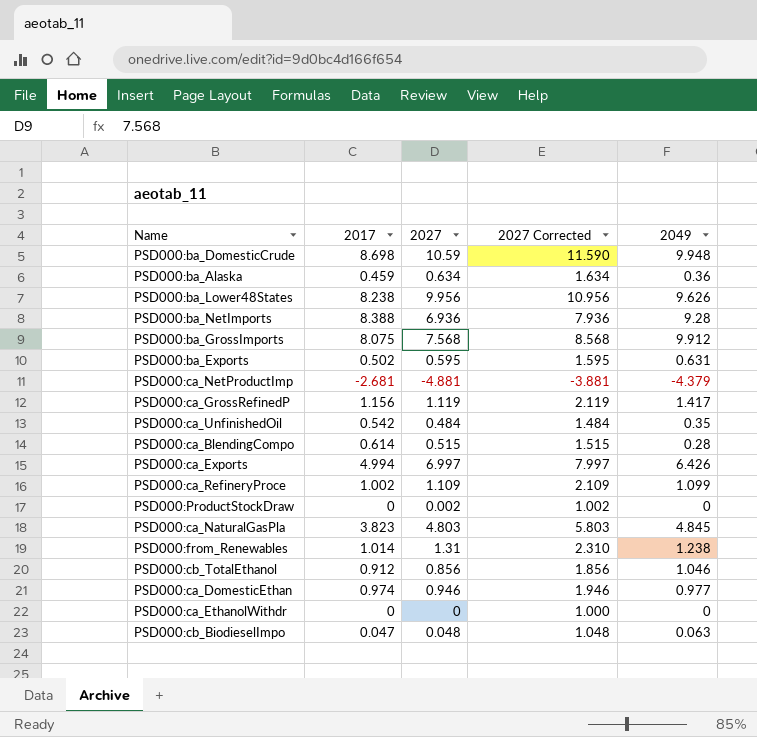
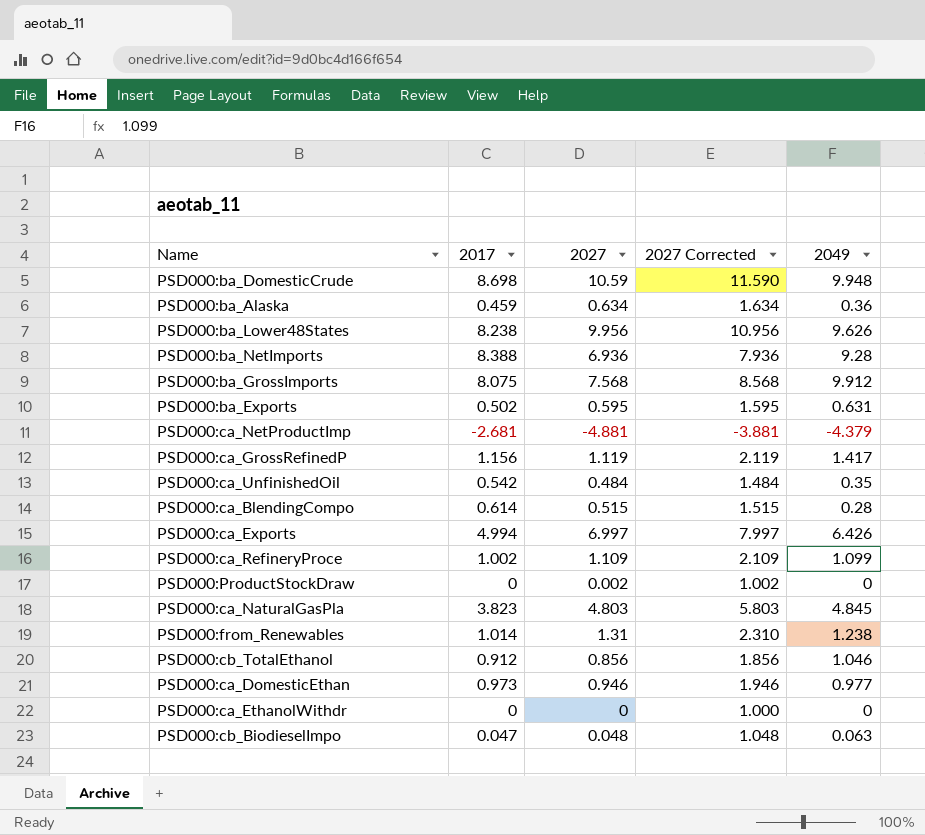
PSD000:ca_DomesticEthan | 2017: 0.974 -> 0.973

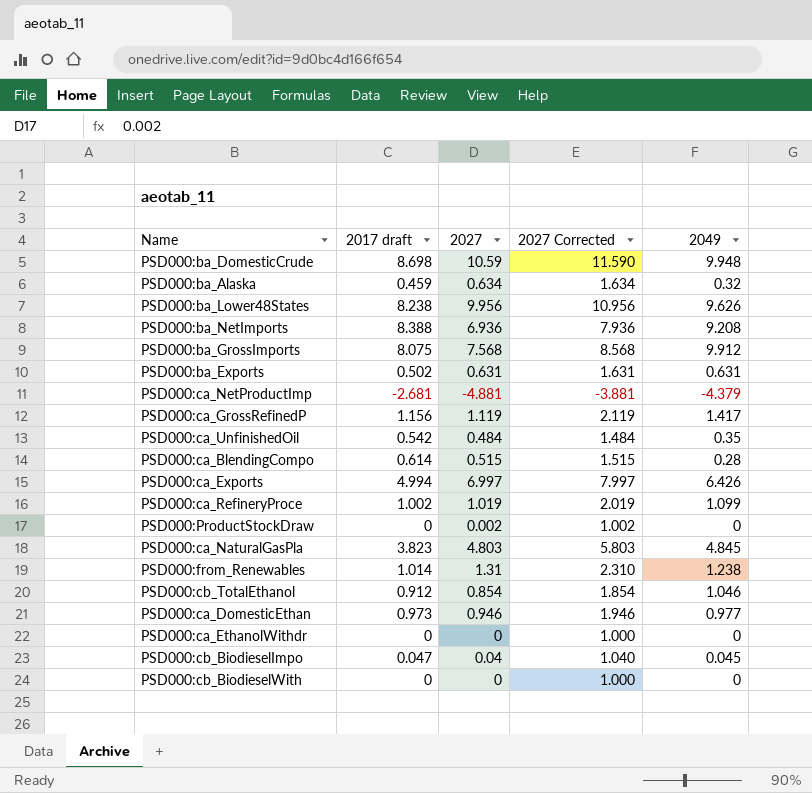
column name: 2017 -> 2017 draft
PSD000:ba_Alaska | 2049: 0.36 -> 0.32
PSD000:ba_NetImports | 2049: 9.28 -> 9.208
PSD000:ba_Exports | 2027: 0.595 -> 0.631
PSD000:ba_Exports | 2027 Corrected: 1.595 -> 1.631
PSD000:ca_RefineryProce | 2027: 1.109 -> 1.019
PSD000:ca_RefineryProce | 2027 Corrected: 2.109 -> 2.019
PSD000:cb_TotalEthanol | 2027: 0.856 -> 0.854
PSD000:cb_TotalEthanol | 2027 Corrected: 1.856 -> 1.854
PSD000:cb_BiodieselImpo | 2027: 0.048 -> 0.04
PSD000:cb_BiodieselImpo | 2027 Corrected: 1.048 -> 1.040
PSD000:cb_BiodieselImpo | 2049: 0.063 -> 0.045
row PSD000:cb_BiodieselWith: none -> 0 | 0 | 1.000 | 0

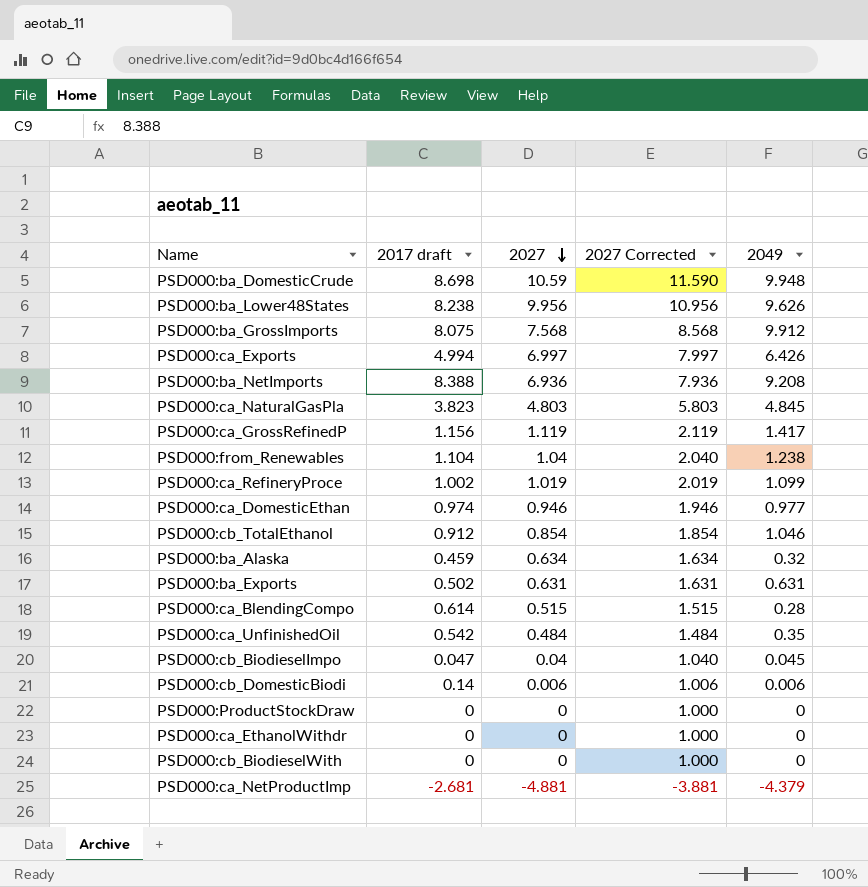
row order: none -> 2027 descending
PSD000:from_Renewables | 2017 draft: 1.014 -> 1.104
PSD000:from_Renewables | 2027: 1.31 -> 1.04
PSD000:from_Renewables | 2027 Corrected: 2.310 -> 2.040
PSD000:ca_DomesticEthan | 2017 draft: 0.973 -> 0.974
row PSD000:cb_DomesticBiodi: none -> 0.14 | 0.006 | 1.006 | 0.006
PSD000:ProductStockDraw | 2027: 0.002 -> 0
PSD000:ProductStockDraw | 2027 Corrected: 1.002 -> 1.000

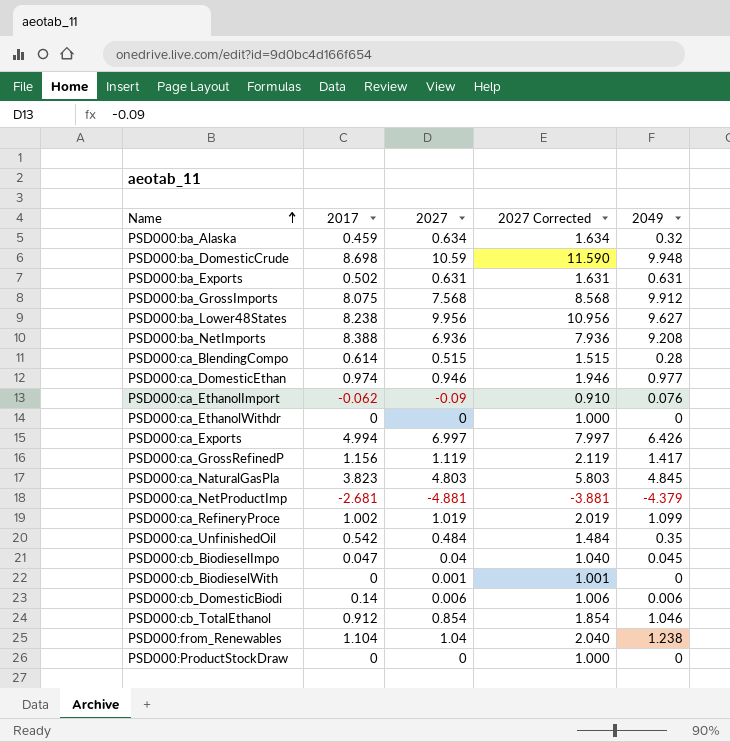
row order: 2027 descending -> Name ascending
column name: 2017 draft -> 2017
PSD000:ba_Lower48States | 2049: 9.626 -> 9.627
row PSD000:ca_EthanolImport: none -> -0.062 | -0.09 | 0.910 | 0.076
PSD000:cb_BiodieselWith | 2027: 0 -> 0.001
PSD000:cb_BiodieselWith | 2027 Corrected: 1.000 -> 1.001

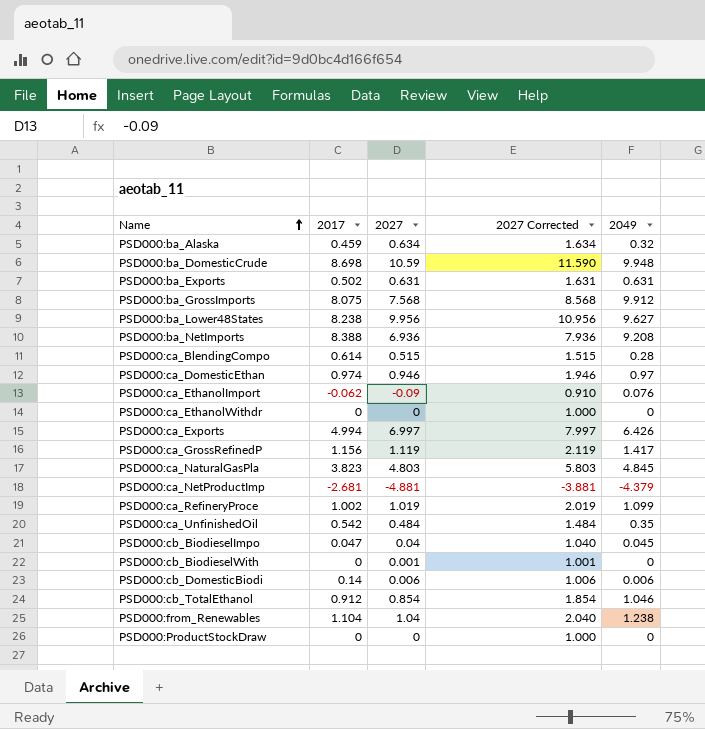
PSD000:ca_DomesticEthan | 2049: 0.977 -> 0.97

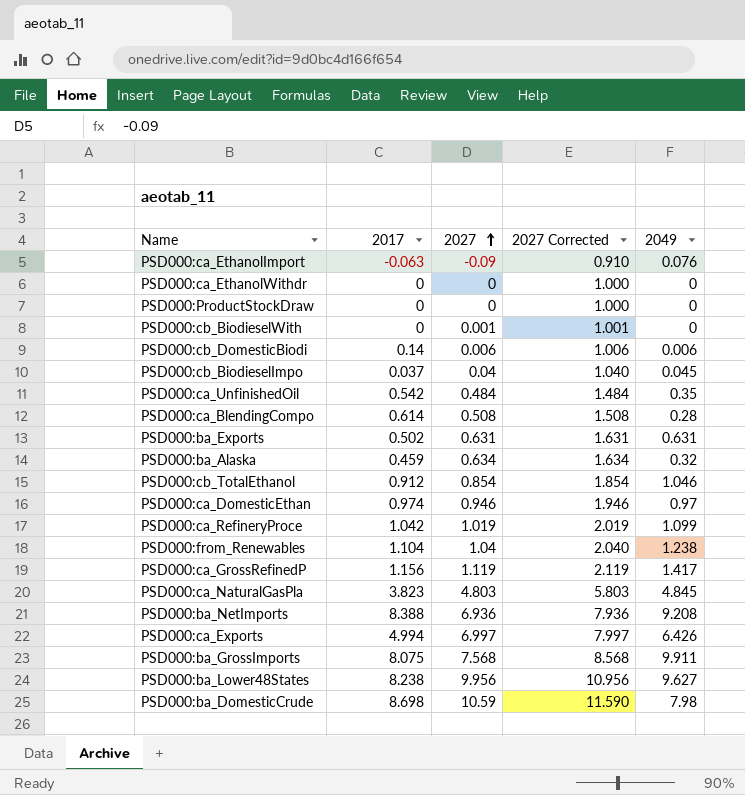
row order: Name ascending -> 2027 ascending
row PSD000:ca_NetProductImp: -2.681 | -4.881 | -3.881 | -4.379 -> none
PSD000:ca_EthanolImport | 2017: -0.062 -> -0.063
PSD000:cb_BiodieselImpo | 2017: 0.047 -> 0.037
PSD000:ca_BlendingCompo | 2027: 0.515 -> 0.508
PSD000:ca_BlendingCompo | 2027 Corrected: 1.515 -> 1.508
PSD000:ca_RefineryProce | 2017: 1.002 -> 1.042
PSD000:ba_GrossImports | 2049: 9.912 -> 9.911
PSD000:ba_DomesticCrude | 2049: 9.948 -> 7.98

